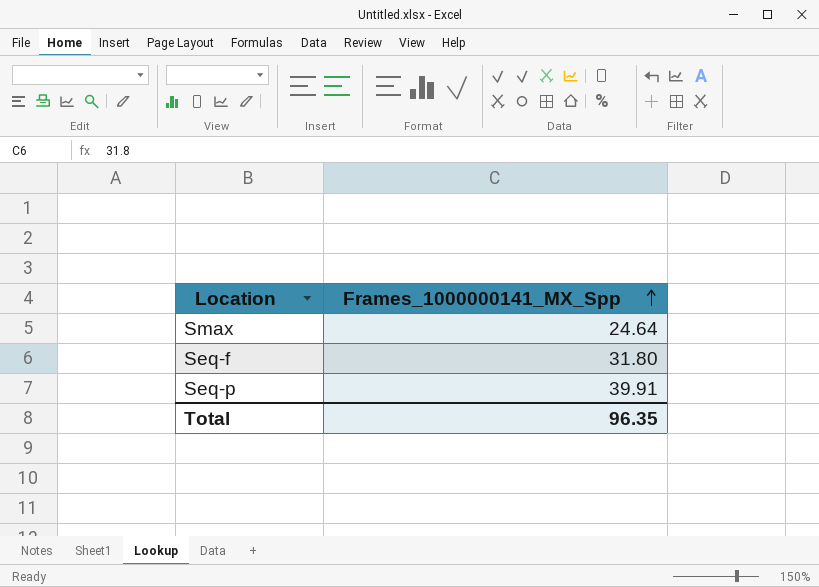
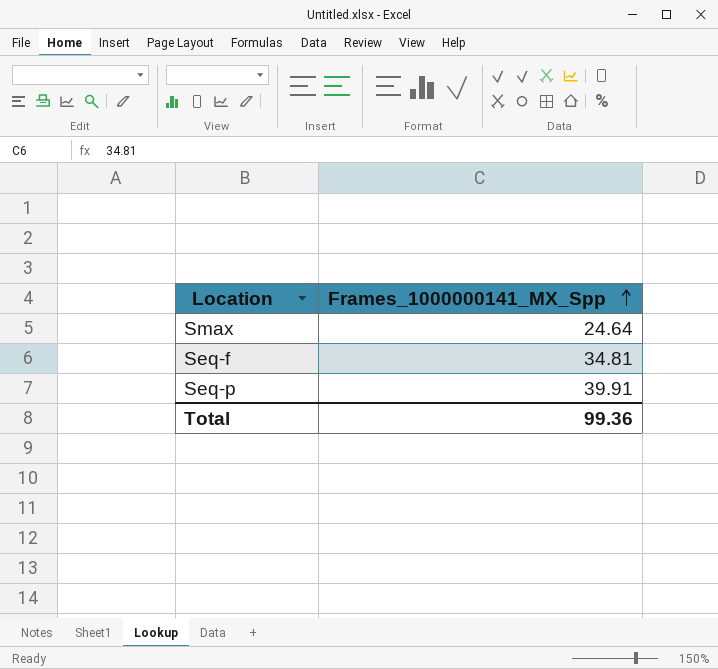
Seq-f | Frames_1000000141_MX_Spp: 31.80 -> 34.81
Total | Frames_1000000141_MX_Spp: 96.35 -> 99.36

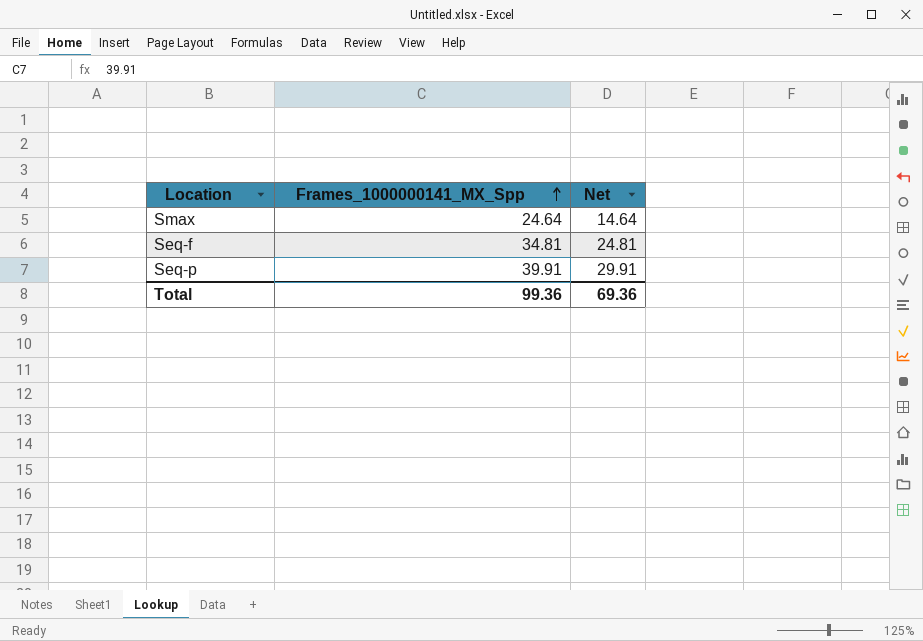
column Net | formula: none -> [Frames_1000000141_MX_Spp] - 10

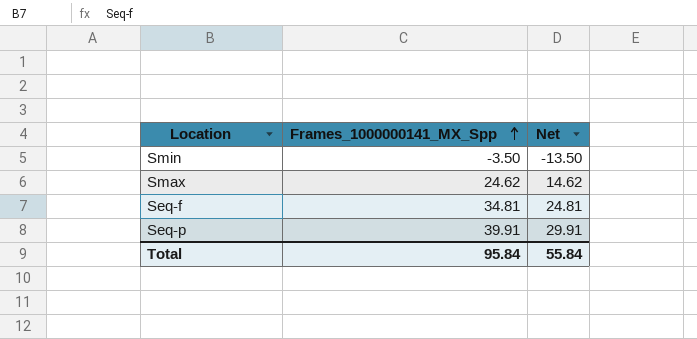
row Smin: none -> -3.50 | -13.50
Smax | Frames_1000000141_MX_Spp: 24.64 -> 24.62
Smax | Net: 14.64 -> 14.62
Total | Frames_1000000141_MX_Spp: 99.36 -> 95.84
Total | Net: 69.36 -> 55.84

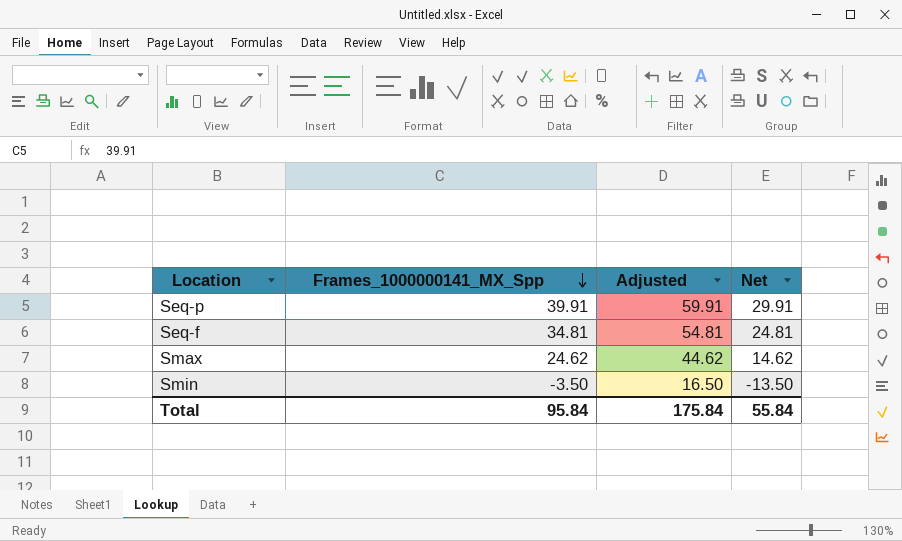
row order: Frames_1000000141_MX_Spp ascending -> Frames_1000000141_MX_Spp descending
column Adjusted | formula: none -> [Frames_1000000141_MX_Spp] + 20

